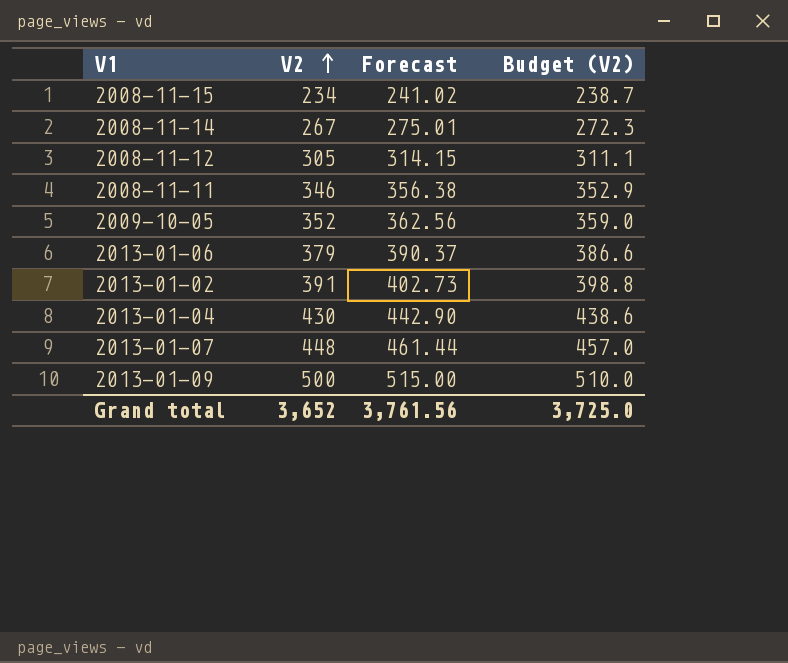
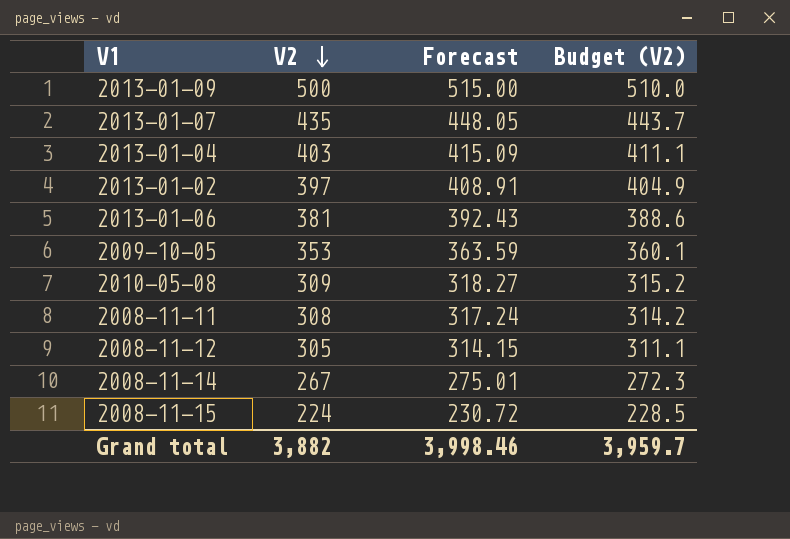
row order: V2 ascending -> V2 descending
2013-01-07 | V2: 448 -> 435
2013-01-07 | Forecast: 461.44 -> 448.05
2013-01-07 | Budget (V2): 457.0 -> 443.7
2013-01-04 | V2: 430 -> 403
2013-01-04 | Forecast: 442.90 -> 415.09
2013-01-04 | Budget (V2): 438.6 -> 411.1
2013-01-02 | V2: 391 -> 397
2013-01-02 | Forecast: 402.73 -> 408.91
2013-01-02 | Budget (V2): 398.8 -> 404.9
2013-01-06 | V2: 379 -> 381
2013-01-06 | Forecast: 390.37 -> 392.43
2013-01-06 | Budget (V2): 386.6 -> 388.6
2009-10-05 | V2: 352 -> 353
2009-10-05 | Forecast: 362.56 -> 363.59
2009-10-05 | Budget (V2): 359.0 -> 360.1
row 2010-05-08: none -> 309 | 318.27 | 315.2
2008-11-11 | V2: 346 -> 308
2008-11-11 | Forecast: 356.38 -> 317.24
2008-11-11 | Budget (V2): 352.9 -> 314.2
2008-11-15 | V2: 234 -> 224
2008-11-15 | Forecast: 241.02 -> 230.72
2008-11-15 | Budget (V2): 238.7 -> 228.5
Grand total | V2: 3,652 -> 3,882
Grand total | Forecast: 3,761.56 -> 3,998.46
Grand total | Budget (V2): 3,725.0 -> 3,959.7

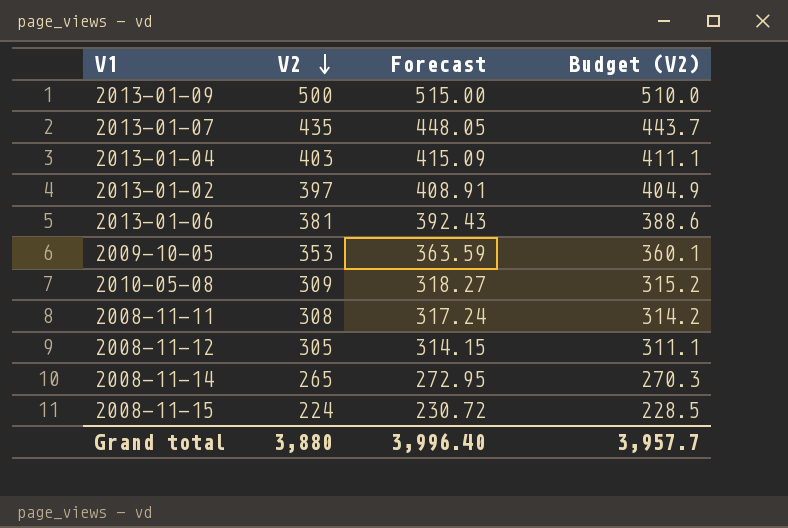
2008-11-14 | V2: 267 -> 265
2008-11-14 | Forecast: 275.01 -> 272.95
2008-11-14 | Budget (V2): 272.3 -> 270.3
Grand total | V2: 3,882 -> 3,880
Grand total | Forecast: 3,998.46 -> 3,996.40
Grand total | Budget (V2): 3,959.7 -> 3,957.7

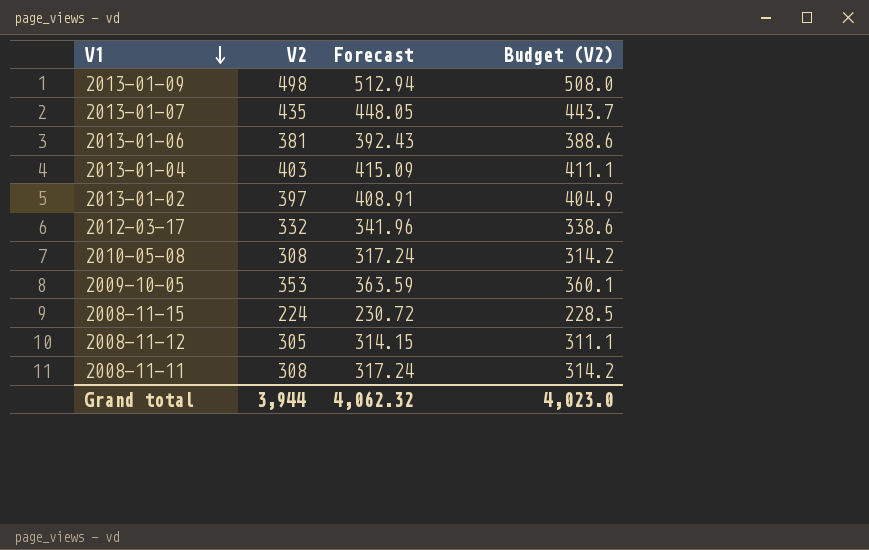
row order: V2 descending -> V1 descending
row 2008-11-14: 265 | 272.95 | 270.3 -> none
2013-01-09 | V2: 500 -> 498
2013-01-09 | Forecast: 515.00 -> 512.94
2013-01-09 | Budget (V2): 510.0 -> 508.0
row 2012-03-17: none -> 332 | 341.96 | 338.6
2010-05-08 | V2: 309 -> 308
2010-05-08 | Forecast: 318.27 -> 317.24
2010-05-08 | Budget (V2): 315.2 -> 314.2
Grand total | V2: 3,880 -> 3,944
Grand total | Forecast: 3,996.40 -> 4,062.32
Grand total | Budget (V2): 3,957.7 -> 4,023.0

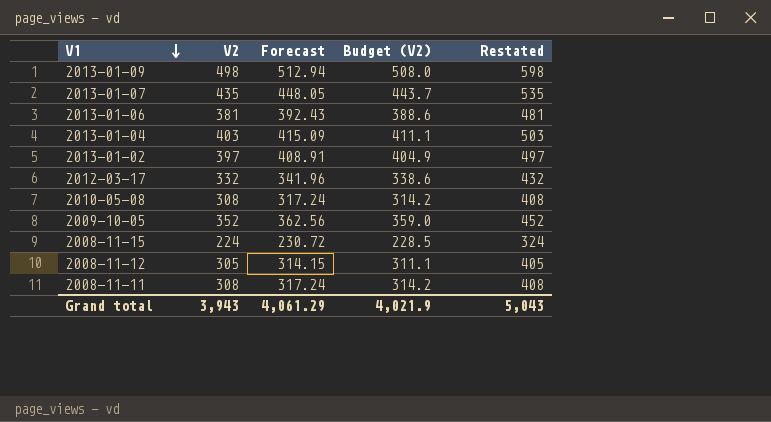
column Restated | formula: none -> [V2] + 100
2009-10-05 | V2: 353 -> 352
2009-10-05 | Forecast: 363.59 -> 362.56
2009-10-05 | Budget (V2): 360.1 -> 359.0
Grand total | V2: 3,944 -> 3,943
Grand total | Forecast: 4,062.32 -> 4,061.29
Grand total | Budget (V2): 4,023.0 -> 4,021.9

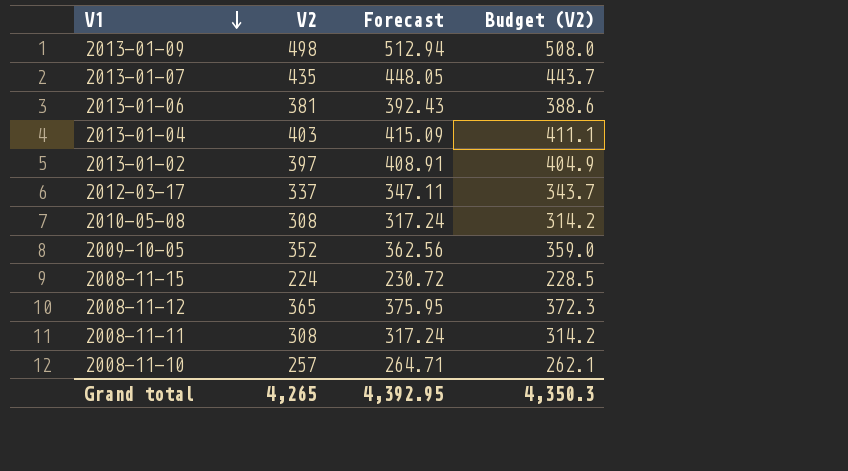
column Restated | formula: [V2] + 100 -> none
2012-03-17 | V2: 332 -> 337
2012-03-17 | Forecast: 341.96 -> 347.11
2012-03-17 | Budget (V2): 338.6 -> 343.7
2008-11-12 | V2: 305 -> 365
2008-11-12 | Forecast: 314.15 -> 375.95
2008-11-12 | Budget (V2): 311.1 -> 372.3
row 2008-11-10: none -> 257 | 264.71 | 262.1
Grand total | V2: 3,943 -> 4,265
Grand total | Forecast: 4,061.29 -> 4,392.95
Grand total | Budget (V2): 4,021.9 -> 4,350.3

